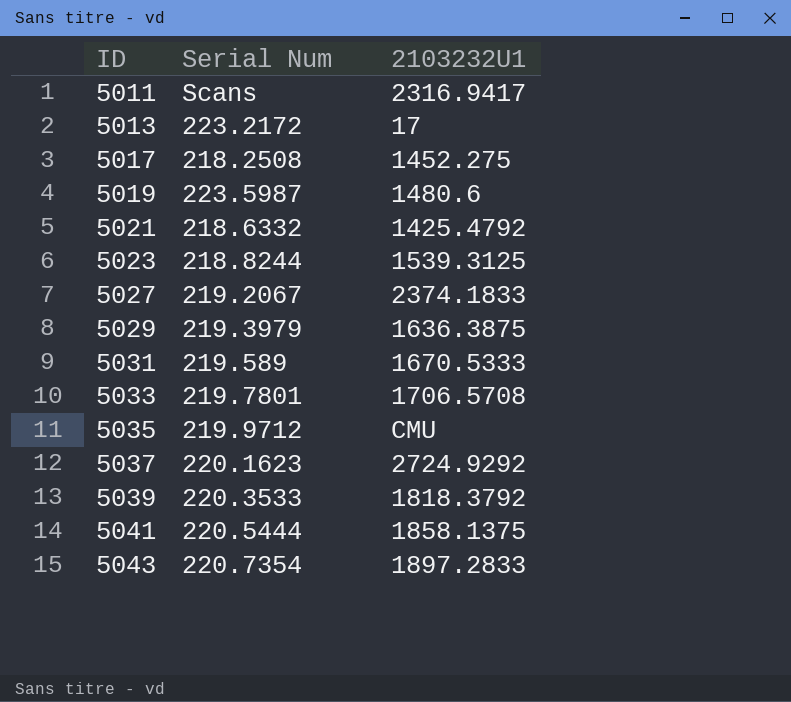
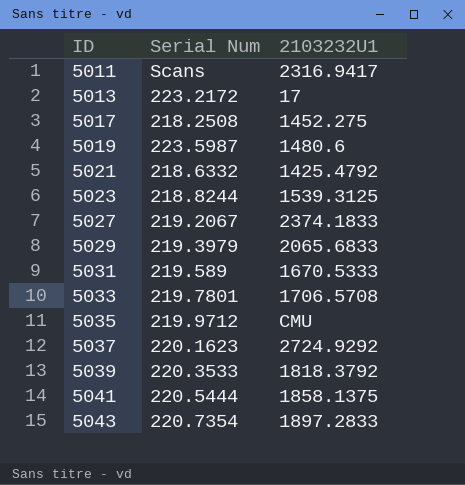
5029 | 2103232U1: 1636.3875 -> 2065.6833

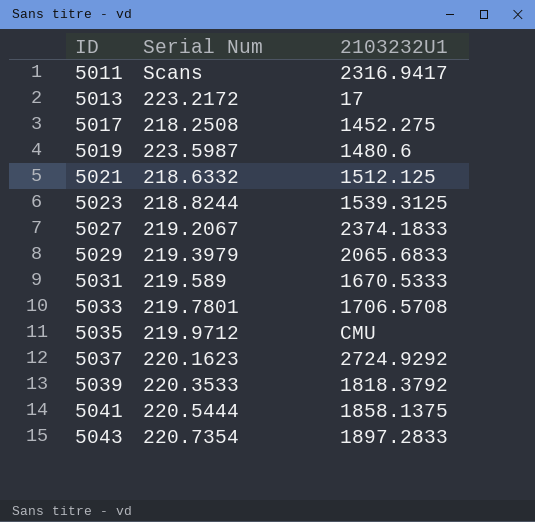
5021 | 2103232U1: 1425.4792 -> 1512.125

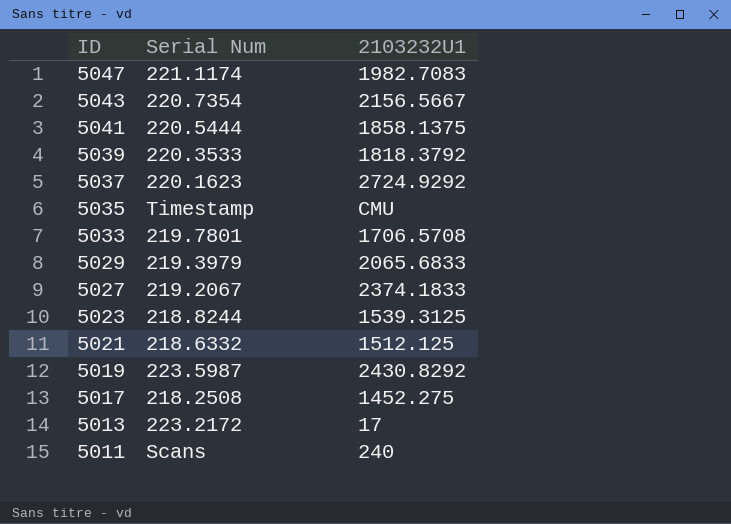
row order: ID ascending -> ID descending
row 5031: 219.589 | 1670.5333 -> none
row 5047: none -> 221.1174 | 1982.7083
5043 | 2103232U1: 1897.2833 -> 2156.5667
5035 | Serial Num: 219.9712 -> Timestamp
5019 | 2103232U1: 1480.6 -> 2430.8292
5011 | 2103232U1: 2316.9417 -> 240

